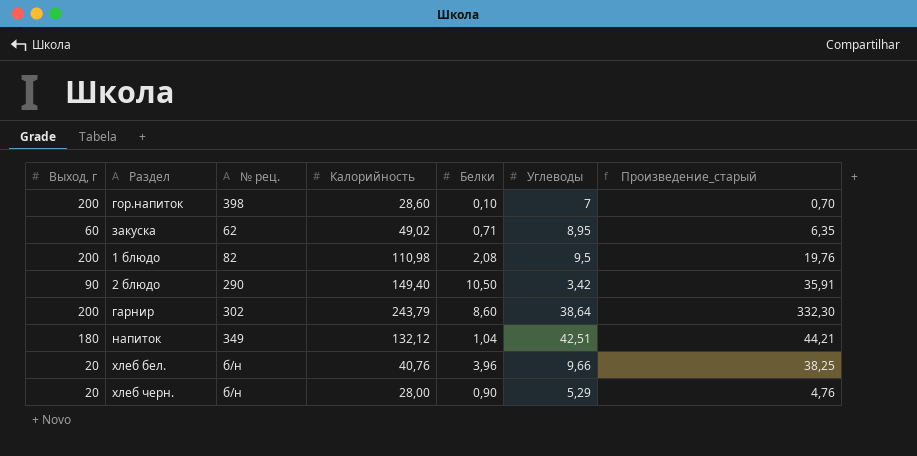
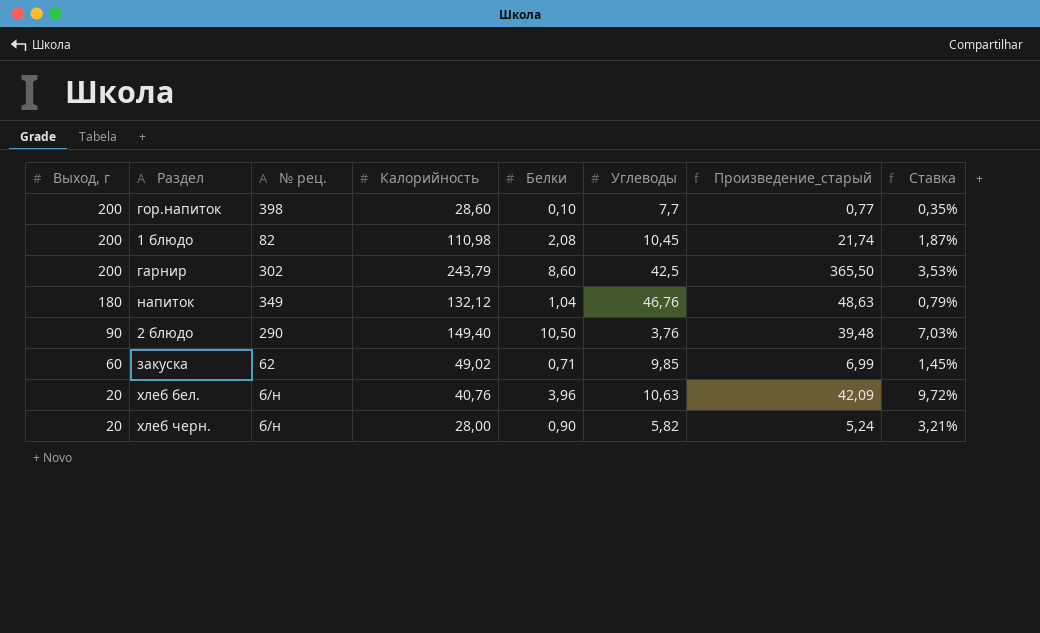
row order: none -> Выход, г descending
column Ставка | formula: none -> [Белки] / [Калорийность]
гор.напиток | Углеводы: 7 -> 7,7
гор.напиток | Произведение_старый: 0,70 -> 0,77
1 блюдо | Углеводы: 9,5 -> 10,45
1 блюдо | Произведение_старый: 19,76 -> 21,74
гарнир | Углеводы: 38,64 -> 42,5
гарнир | Произведение_старый: 332,30 -> 365,50
напиток | Углеводы: 42,51 -> 46,76
напиток | Произведение_старый: 44,21 -> 48,63
2 блюдо | Углеводы: 3,42 -> 3,76
2 блюдо | Произведение_старый: 35,91 -> 39,48
закуска | Углеводы: 8,95 -> 9,85
закуска | Произведение_старый: 6,35 -> 6,99
хлеб бел. | Углеводы: 9,66 -> 10,63
хлеб бел. | Произведение_старый: 38,25 -> 42,09
хлеб черн. | Углеводы: 5,29 -> 5,82
хлеб черн. | Произведение_старый: 4,76 -> 5,24

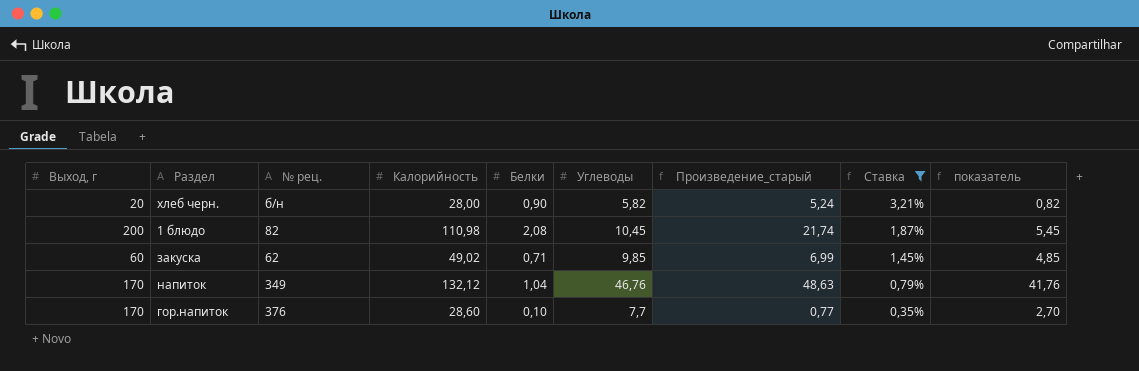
filter: none -> Ставка <= 3,21%
row order: Выход, г descending -> Ставка descending
column показатель | formula: none -> [Углеводы] - 5
напиток | Выход, г: 180 -> 170
гор.напиток | Выход, г: 200 -> 170
гор.напиток | № рец.: 398 -> 376

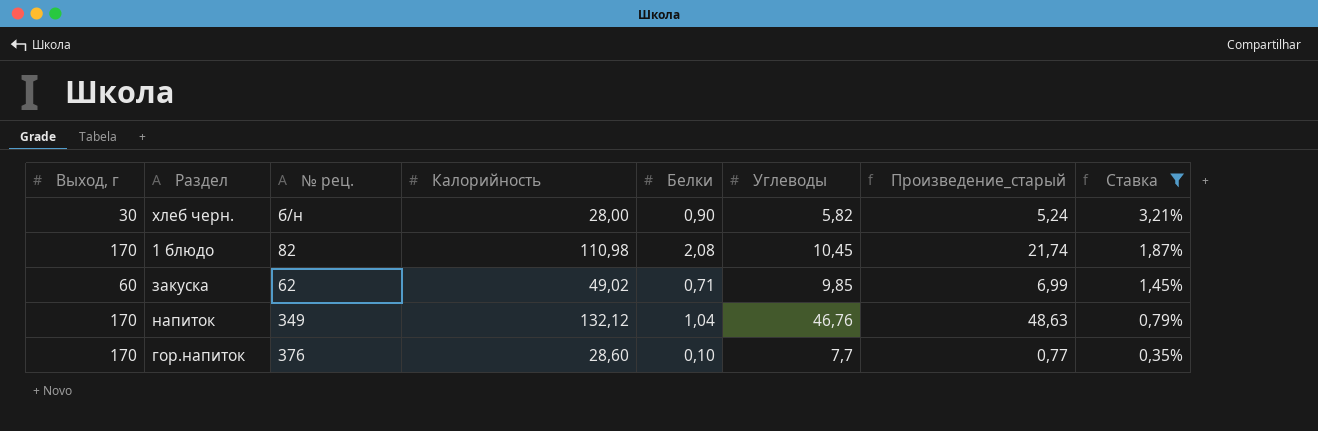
column показатель | formula: [Углеводы] - 5 -> none
хлеб черн. | Выход, г: 20 -> 30
1 блюдо | Выход, г: 200 -> 170

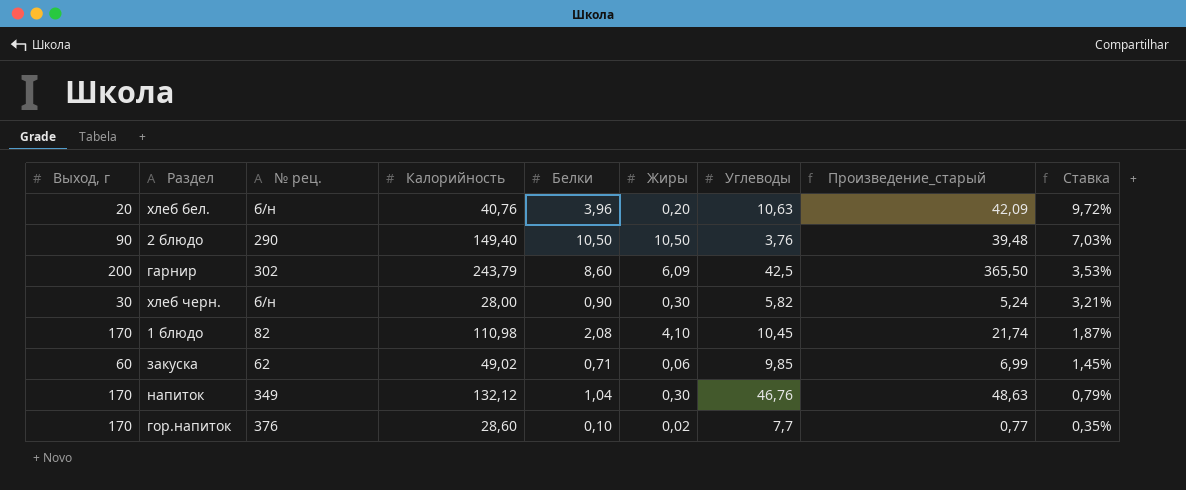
filter: Ставка <= 3,21% -> none
column Жиры | position: none -> 6

